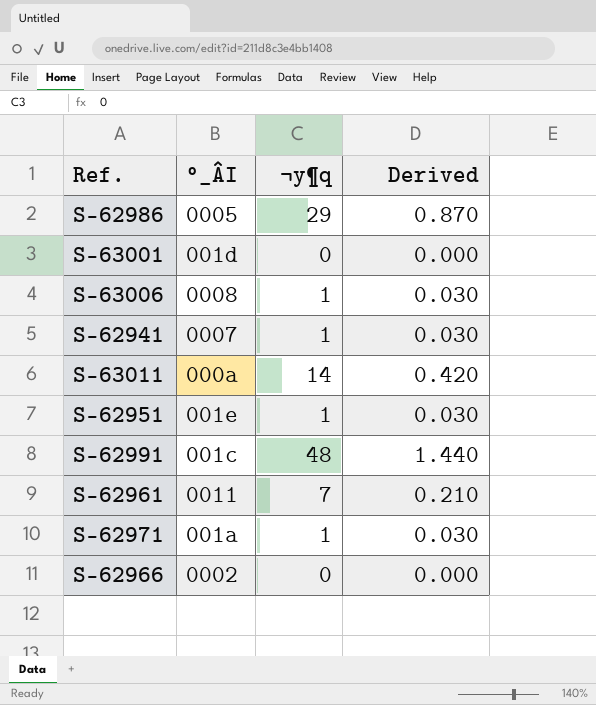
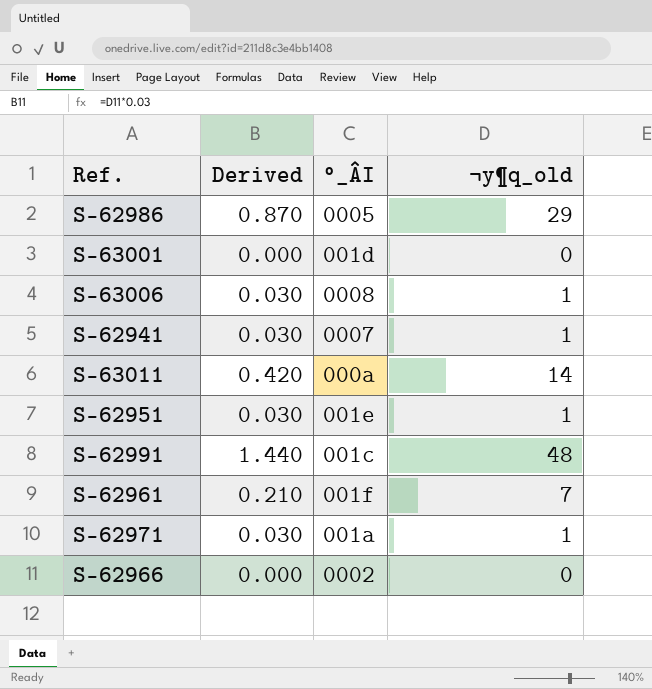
column Derived | position: 4 -> 2
column name: ¬y¶q -> ¬y¶q_old
S-62961 | °_ÂI: 0011 -> 001f

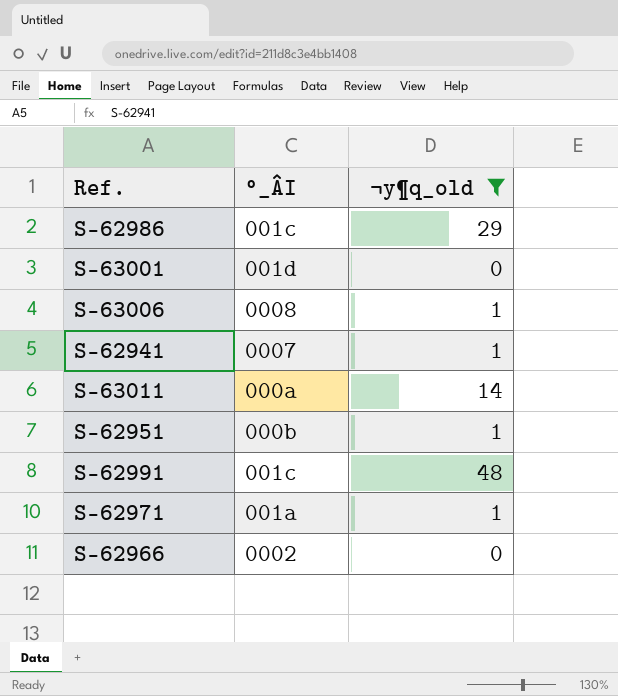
filter: none -> ¬y¶q_old != 7
column Derived | formula: [¬y¶q_old] * 0.03 -> none
S-62986 | °_ÂI: 0005 -> 001c
S-62951 | °_ÂI: 001e -> 000b

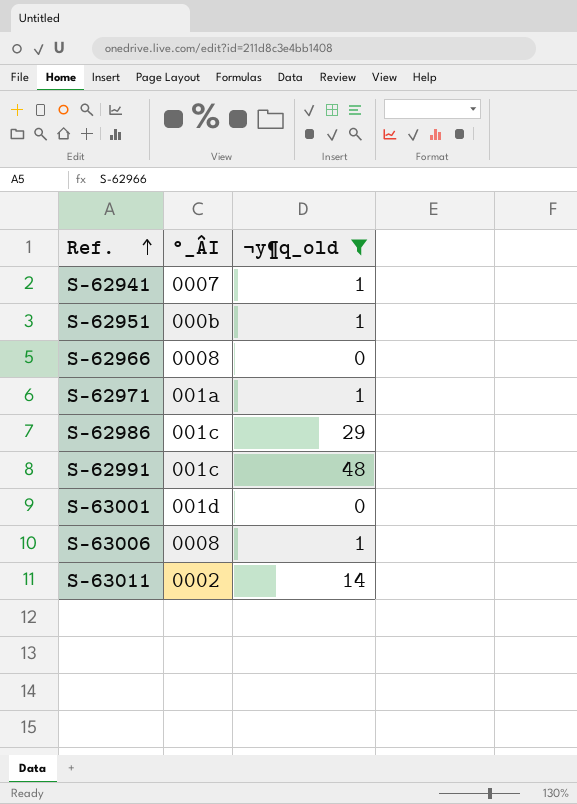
row order: none -> Ref. ascending
S-62966 | °_ÂI: 0002 -> 0008
S-63011 | °_ÂI: 000a -> 0002

